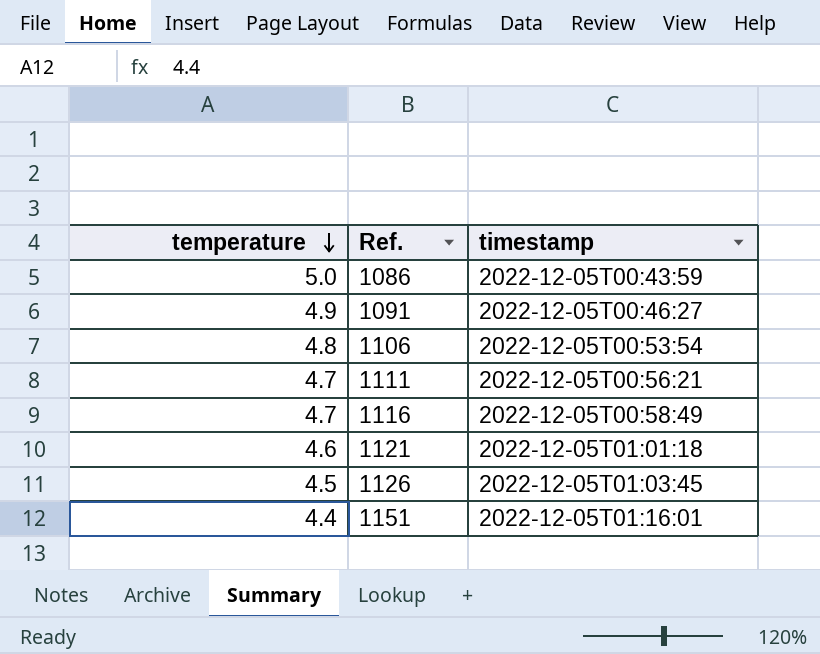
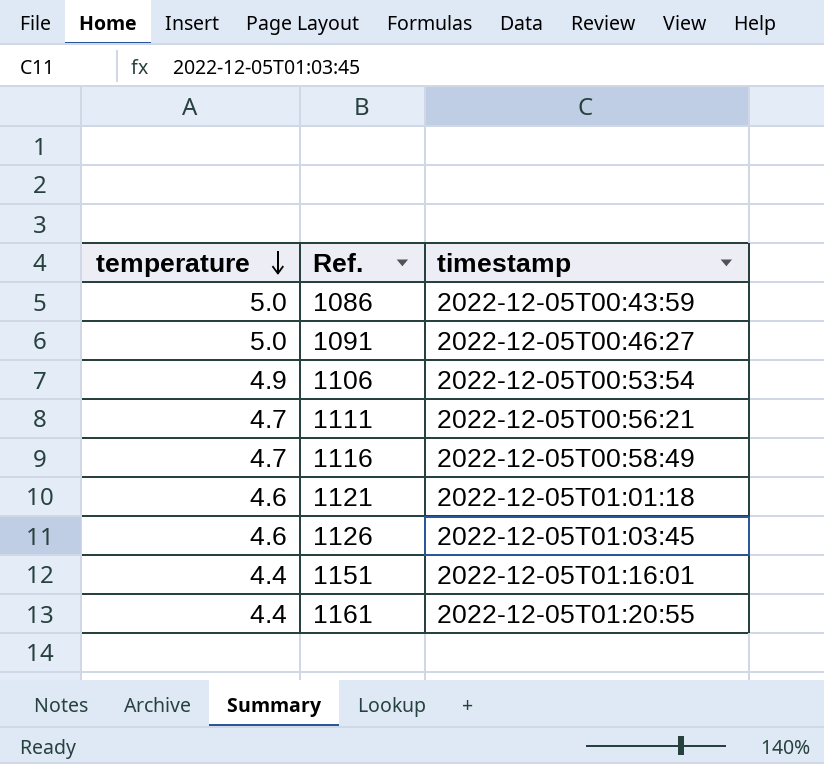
1091 | temperature: 4.9 -> 5.0
1106 | temperature: 4.8 -> 4.9
1126 | temperature: 4.5 -> 4.6
row 1161: none -> 4.4 | 2022-12-05T01:20:55

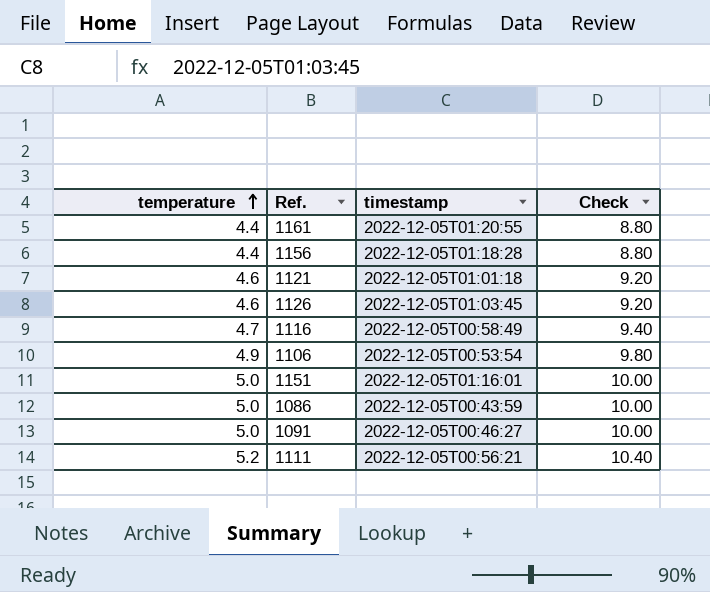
row order: temperature descending -> temperature ascending
column Check | formula: none -> [temperature] * 2
row 1156: none -> 4.4 | 2022-12-05T01:18:28 | 8.80
1151 | temperature: 4.4 -> 5.0
1111 | temperature: 4.7 -> 5.2

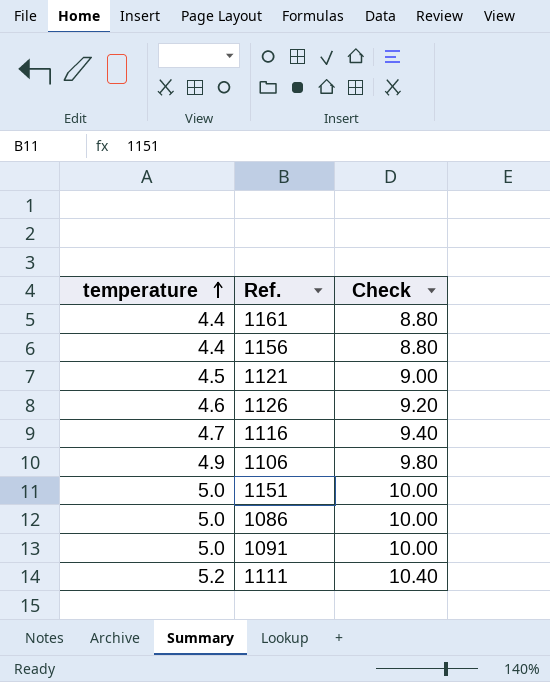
column timestamp | position: 3 -> none
1121 | temperature: 4.6 -> 4.5
1121 | Check: 9.20 -> 9.00

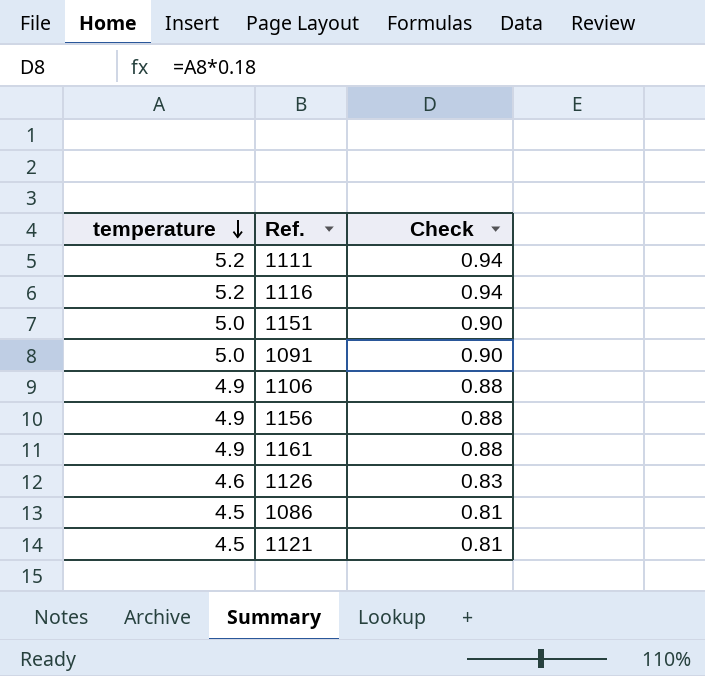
row order: temperature ascending -> temperature descending
column Check | formula: [temperature] * 2 -> [temperature] * 0.18
1116 | temperature: 4.7 -> 5.2
1156 | temperature: 4.4 -> 4.9
1161 | temperature: 4.4 -> 4.9
1086 | temperature: 5.0 -> 4.5

